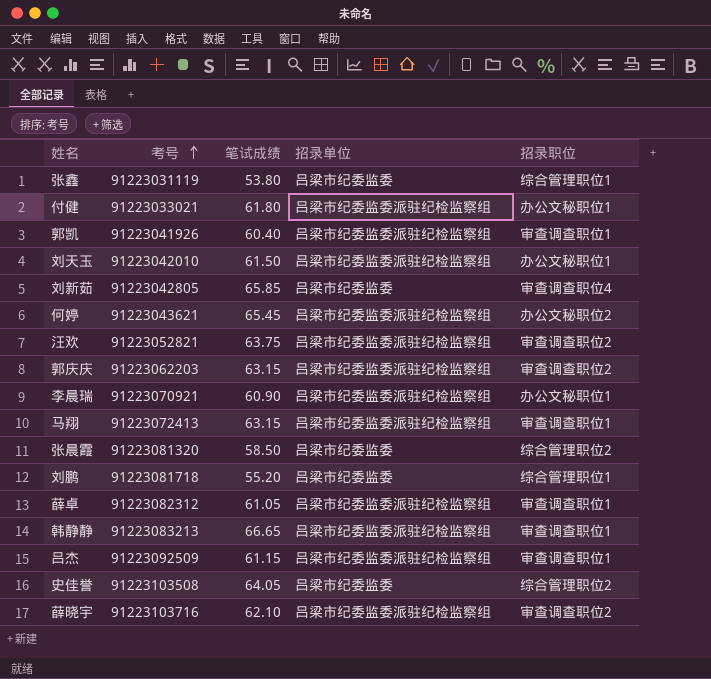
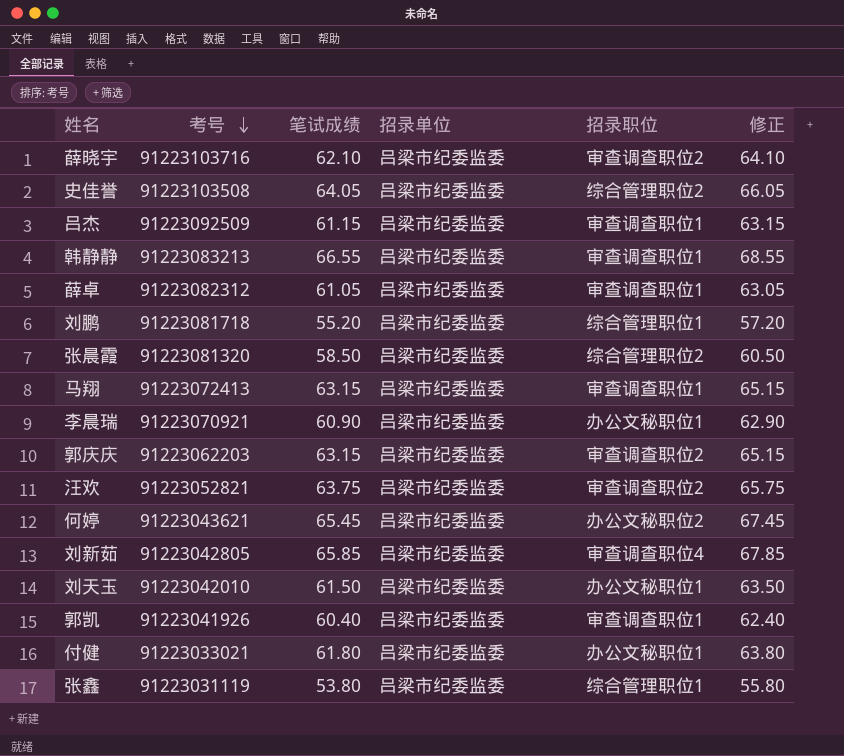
row order: 考号 ascending -> 考号 descending
column 修正 | formula: none -> [笔试成绩] + 2
薛晓宇 | 招录单位: 吕梁市纪委监委派驻纪检监察组 -> 吕梁市纪委监委
吕杰 | 招录单位: 吕梁市纪委监委派驻纪检监察组 -> 吕梁市纪委监委
韩静静 | 笔试成绩: 66.65 -> 66.55
韩静静 | 招录单位: 吕梁市纪委监委派驻纪检监察组 -> 吕梁市纪委监委
薛卓 | 招录单位: 吕梁市纪委监委派驻纪检监察组 -> 吕梁市纪委监委
马翔 | 招录单位: 吕梁市纪委监委派驻纪检监察组 -> 吕梁市纪委监委
李晨瑞 | 招录单位: 吕梁市纪委监委派驻纪检监察组 -> 吕梁市纪委监委
郭庆庆 | 招录单位: 吕梁市纪委监委派驻纪检监察组 -> 吕梁市纪委监委
汪欢 | 招录单位: 吕梁市纪委监委派驻纪检监察组 -> 吕梁市纪委监委
何婷 | 招录单位: 吕梁市纪委监委派驻纪检监察组 -> 吕梁市纪委监委
刘天玉 | 招录单位: 吕梁市纪委监委派驻纪检监察组 -> 吕梁市纪委监委
郭凯 | 招录单位: 吕梁市纪委监委派驻纪检监察组 -> 吕梁市纪委监委
付健 | 招录单位: 吕梁市纪委监委派驻纪检监察组 -> 吕梁市纪委监委

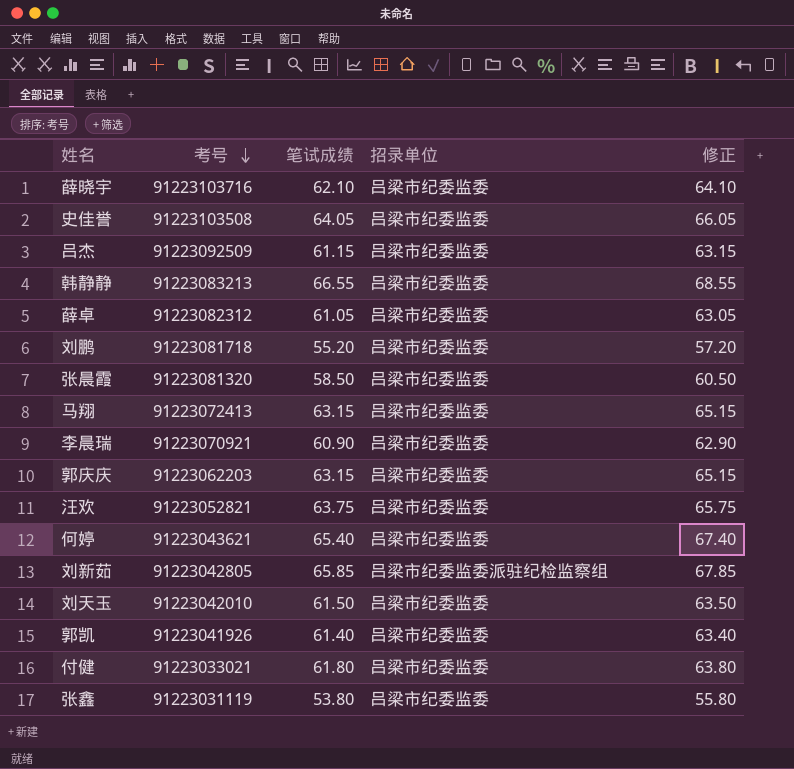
column 招录职位 | position: 5 -> none
何婷 | 笔试成绩: 65.45 -> 65.40
何婷 | 修正: 67.45 -> 67.40
刘新茹 | 招录单位: 吕梁市纪委监委 -> 吕梁市纪委监委派驻纪检监察组
郭凯 | 笔试成绩: 60.40 -> 61.40
郭凯 | 修正: 62.40 -> 63.40

